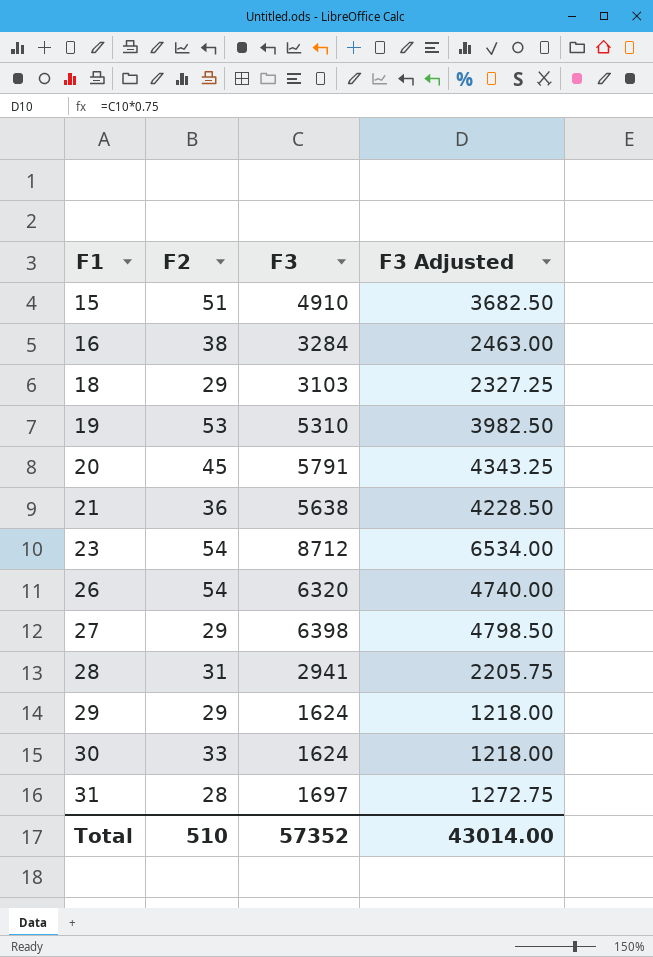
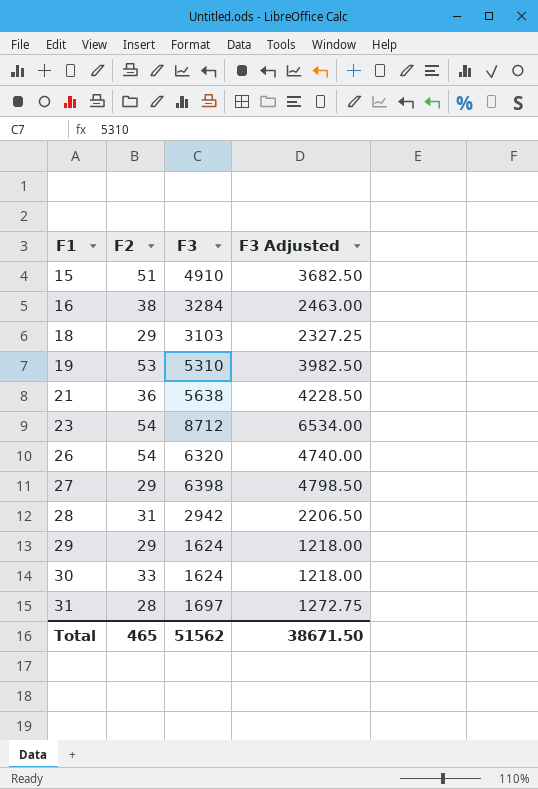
row 20: 45 | 5791 | 4343.25 -> none
28 | F3: 2941 -> 2942
28 | F3 Adjusted: 2205.75 -> 2206.50
Total | F2: 510 -> 465
Total | F3: 57352 -> 51562
Total | F3 Adjusted: 43014.00 -> 38671.50

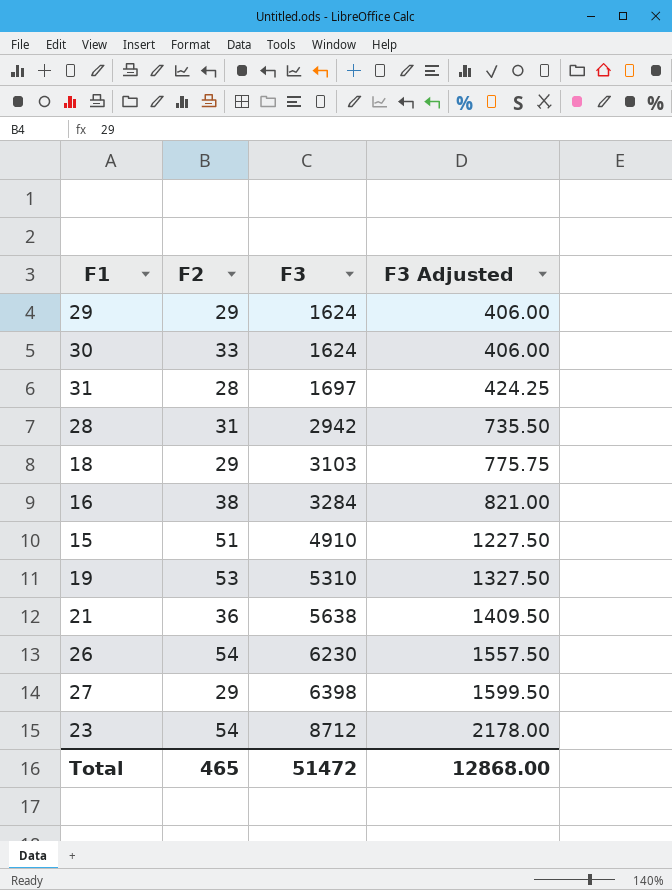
row order: F1 ascending -> F3 ascending
column F3 Adjusted | formula: [F3] * 0.75 -> [F3] * 0.25
26 | F3: 6320 -> 6230
Total | F3: 51562 -> 51472
Total | F3 Adjusted: 38671.50 -> 12868.00

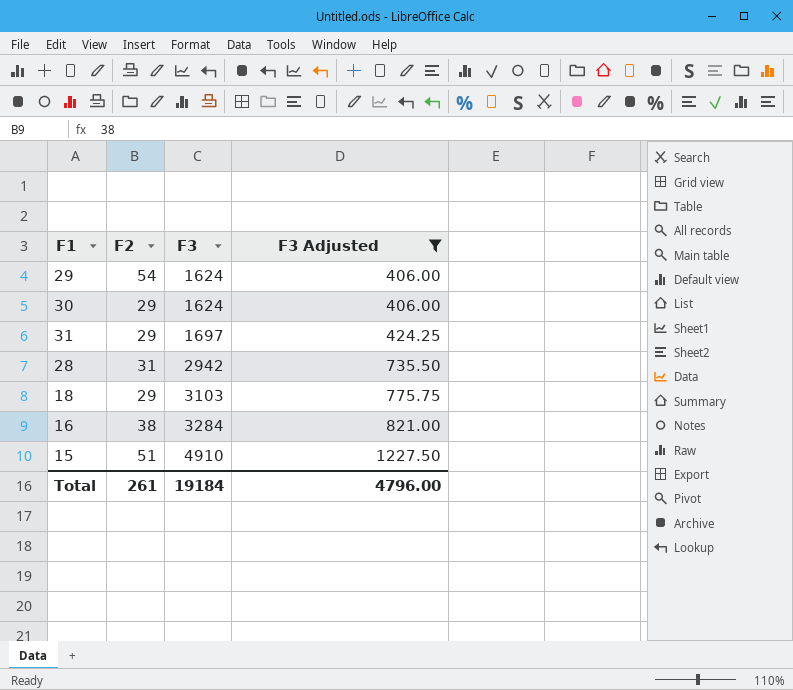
filter: none -> F3 Adjusted <= 1227.50
29 | F2: 29 -> 54
30 | F2: 33 -> 29
31 | F2: 28 -> 29
Total | F2: 465 -> 261
Total | F3: 51472 -> 19184
Total | F3 Adjusted: 12868.00 -> 4796.00

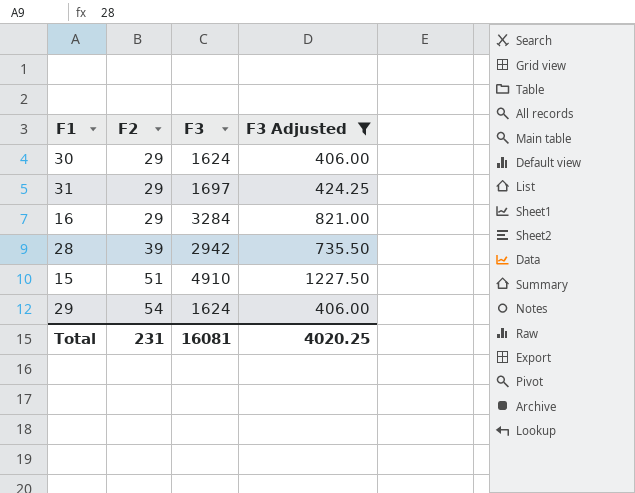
row order: F3 ascending -> F2 ascending
row 18: 29 | 3103 | 775.75 -> none
16 | F2: 38 -> 29
28 | F2: 31 -> 39
Total | F2: 261 -> 231
Total | F3: 19184 -> 16081
Total | F3 Adjusted: 4796.00 -> 4020.25

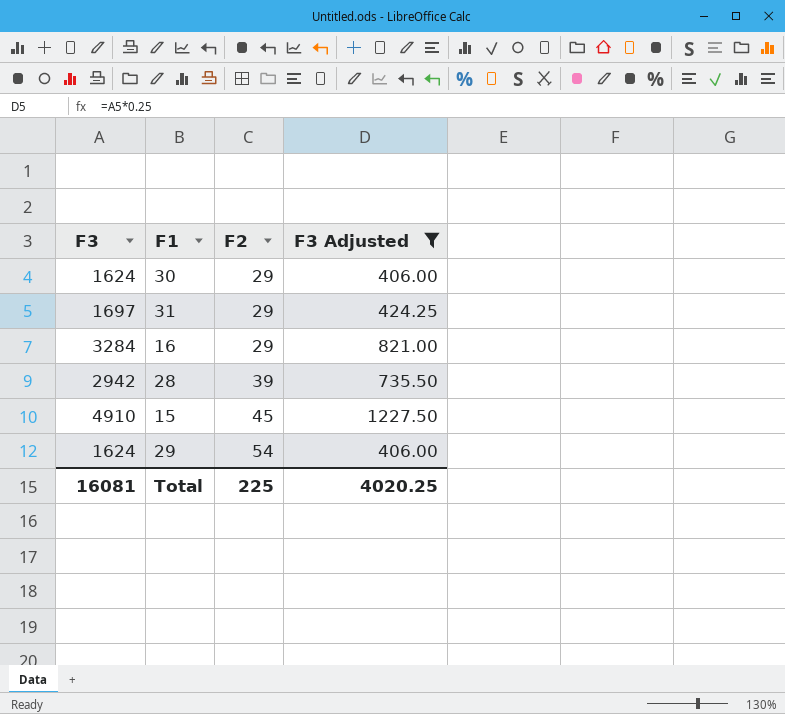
column F3 | position: 3 -> 1
15 | F2: 51 -> 45
Total | F2: 231 -> 225

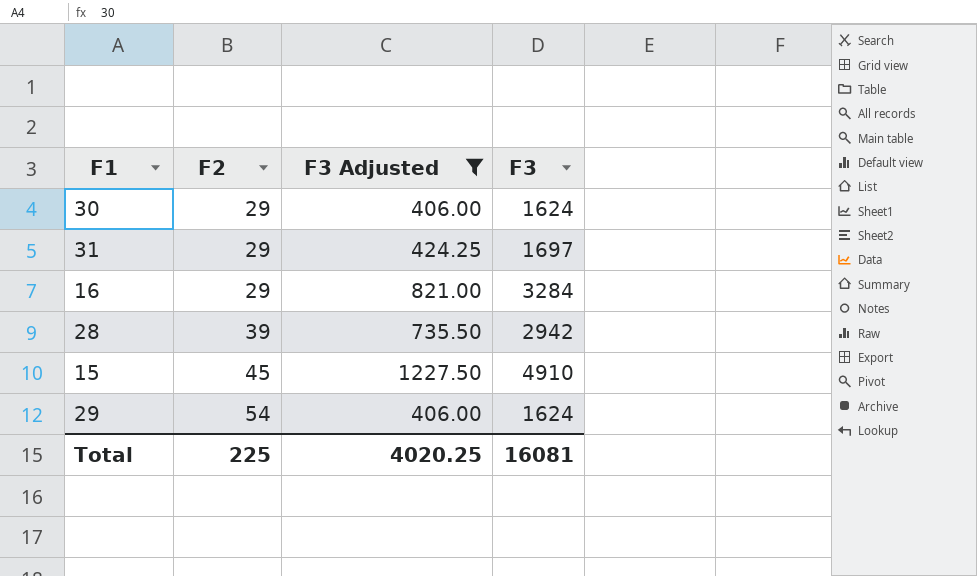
column F3 | position: 1 -> 4

